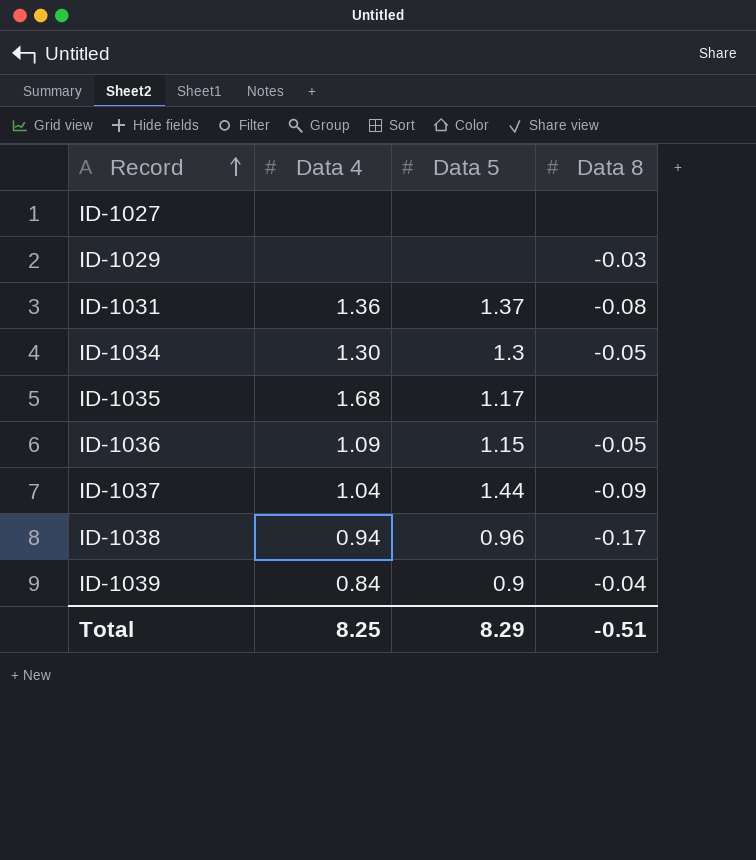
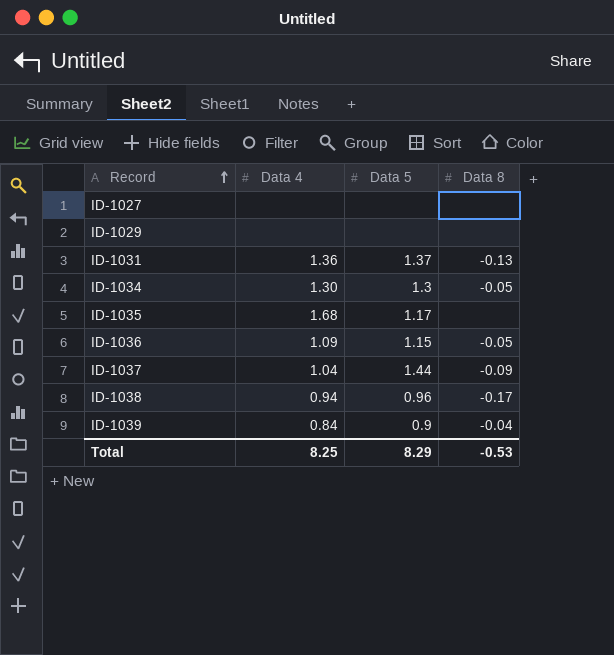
ID-1029 | Data 8: -0.03 -> none
ID-1031 | Data 8: -0.08 -> -0.13
Total | Data 8: -0.51 -> -0.53

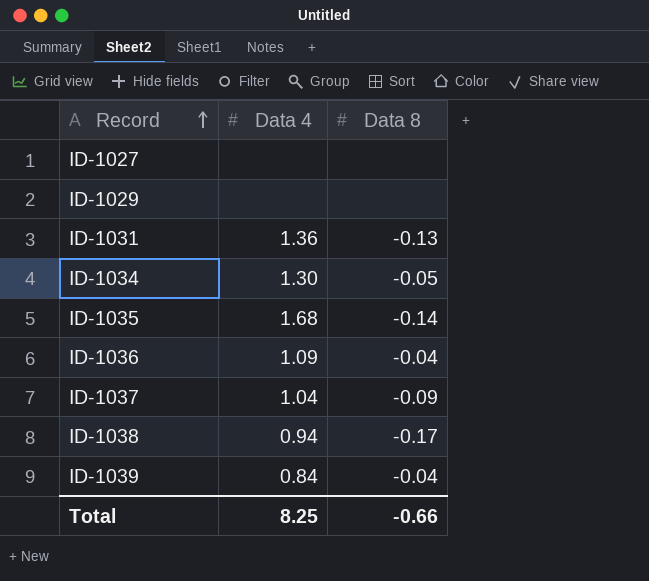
column Data 5 | position: 3 -> none
ID-1035 | Data 8: none -> -0.14
ID-1036 | Data 8: -0.05 -> -0.04
Total | Data 8: -0.53 -> -0.66

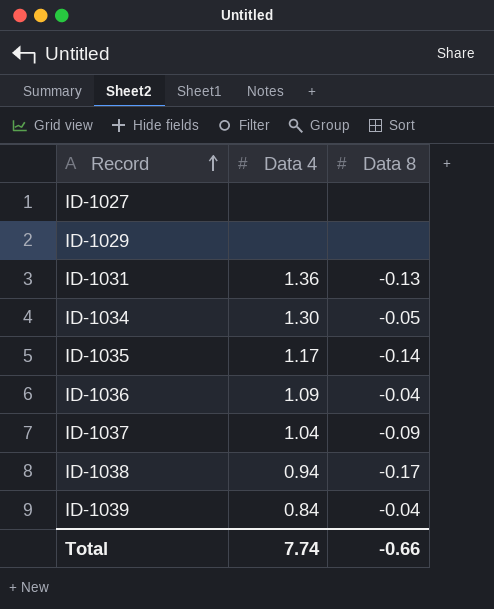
ID-1035 | Data 4: 1.68 -> 1.17
Total | Data 4: 8.25 -> 7.74

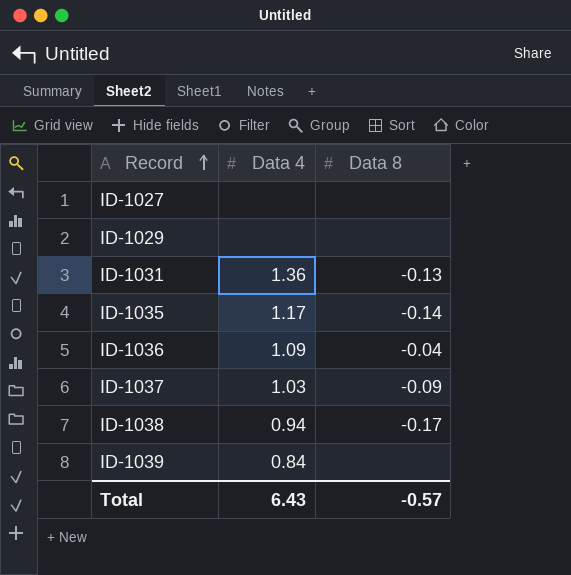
row ID-1034: 1.30 | -0.05 -> none
ID-1037 | Data 4: 1.04 -> 1.03
ID-1039 | Data 8: -0.04 -> none
Total | Data 4: 7.74 -> 6.43
Total | Data 8: -0.66 -> -0.57

